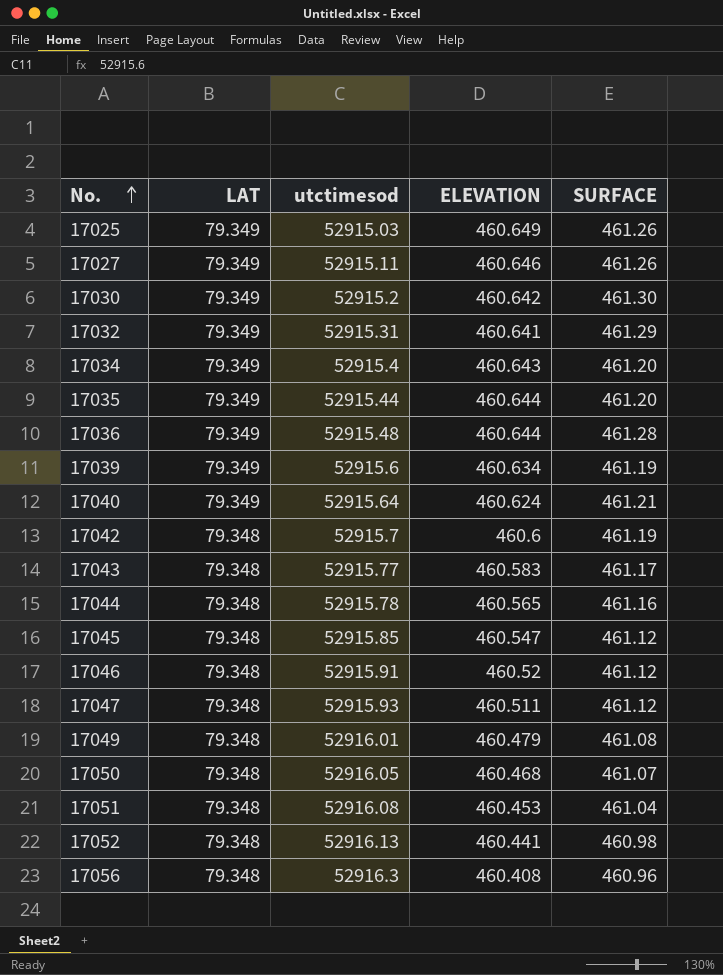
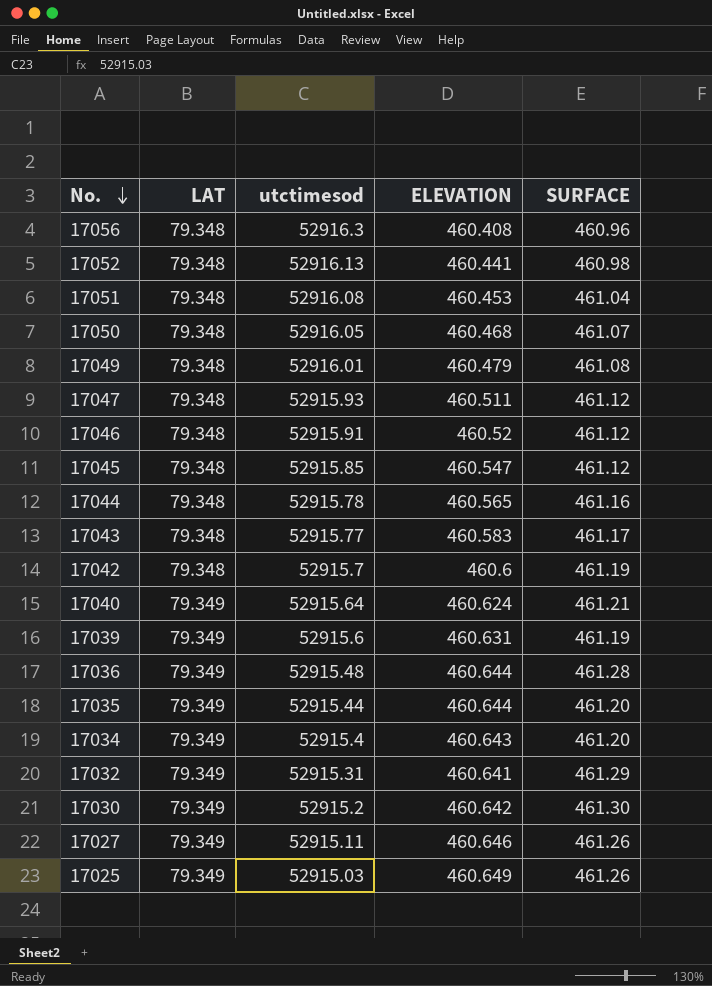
row order: No. ascending -> No. descending
17039 | ELEVATION: 460.634 -> 460.631

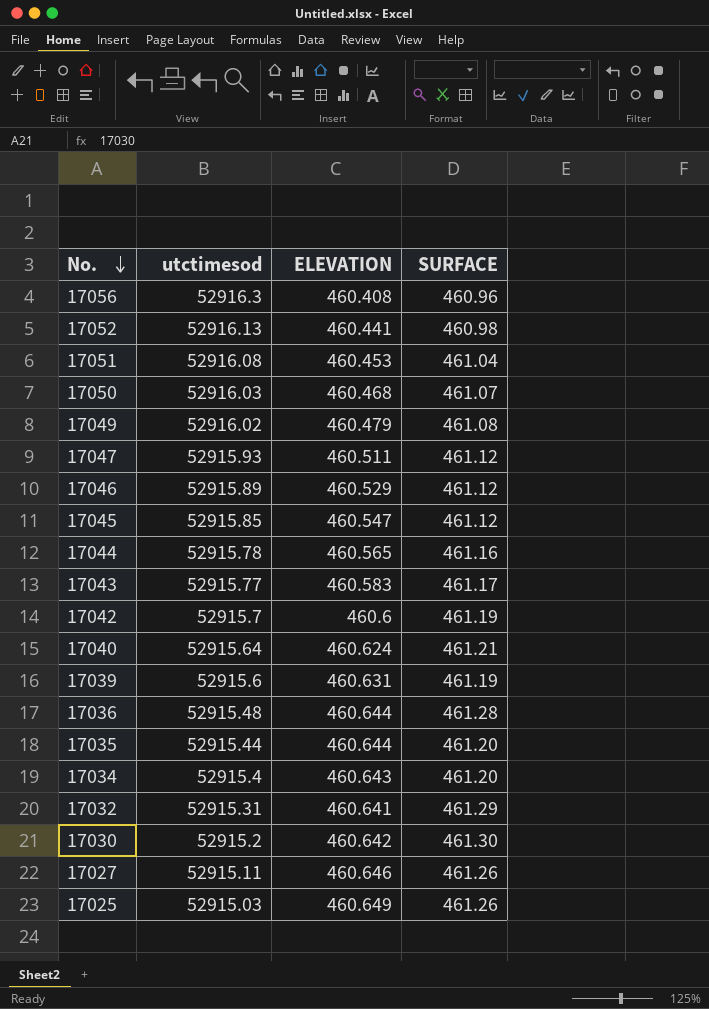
column LAT | position: 2 -> none
17050 | utctimesod: 52916.05 -> 52916.03
17049 | utctimesod: 52916.01 -> 52916.02
17046 | utctimesod: 52915.91 -> 52915.89
17046 | ELEVATION: 460.52 -> 460.529

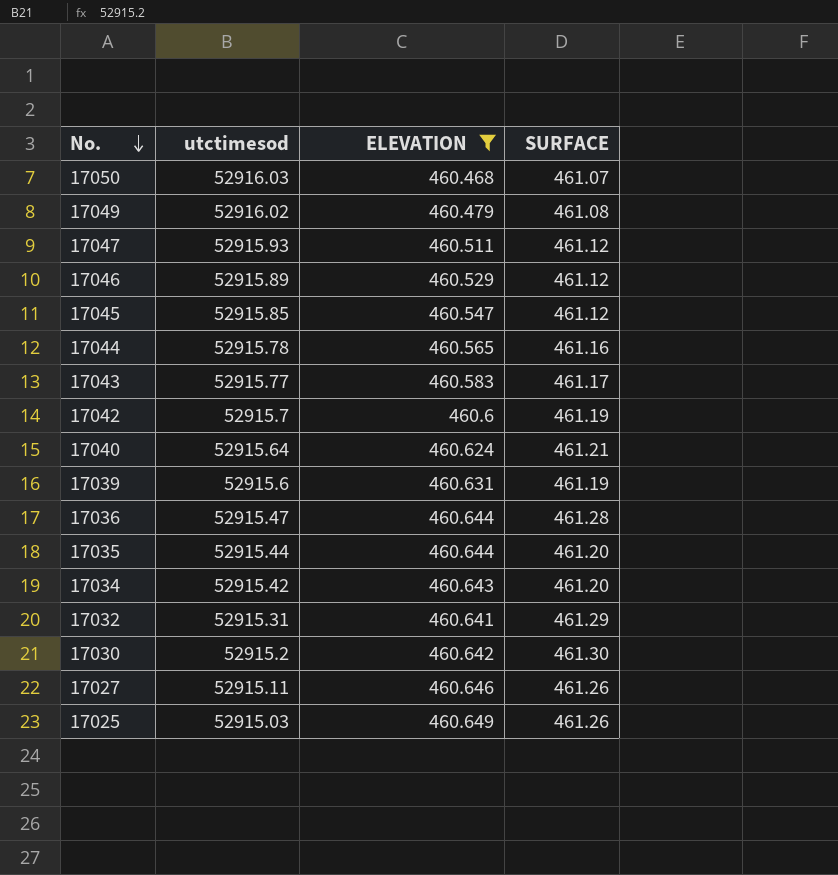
filter: none -> ELEVATION >= 460.468
17036 | utctimesod: 52915.48 -> 52915.47
17034 | utctimesod: 52915.4 -> 52915.42

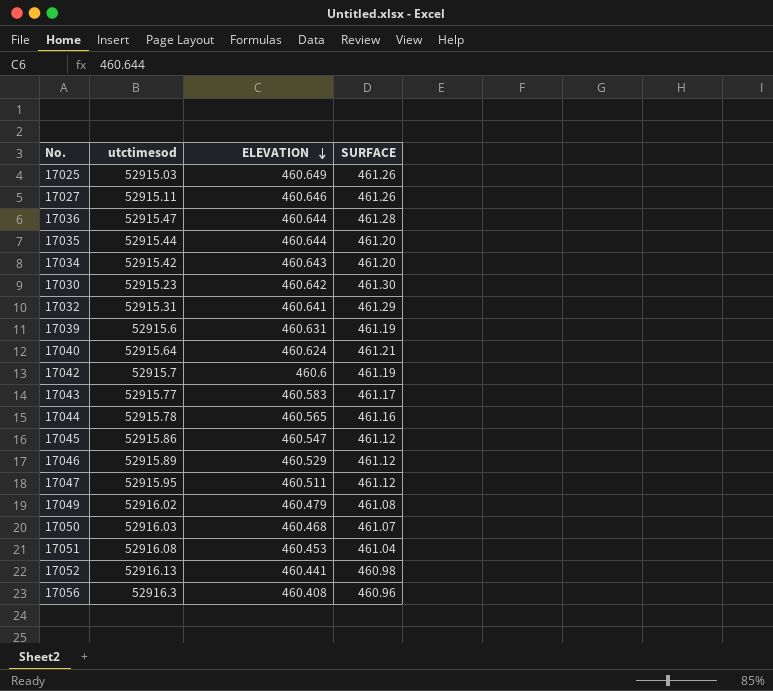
filter: ELEVATION >= 460.468 -> none
row order: No. descending -> ELEVATION descending
17030 | utctimesod: 52915.2 -> 52915.23
17045 | utctimesod: 52915.85 -> 52915.86
17047 | utctimesod: 52915.93 -> 52915.95

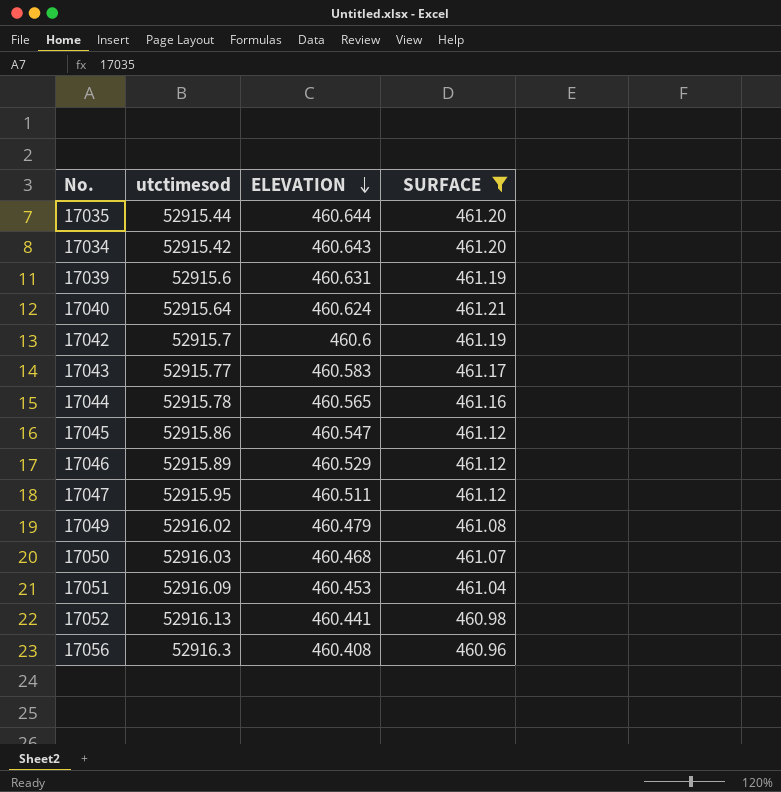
filter: none -> SURFACE <= 461.21
17051 | utctimesod: 52916.08 -> 52916.09

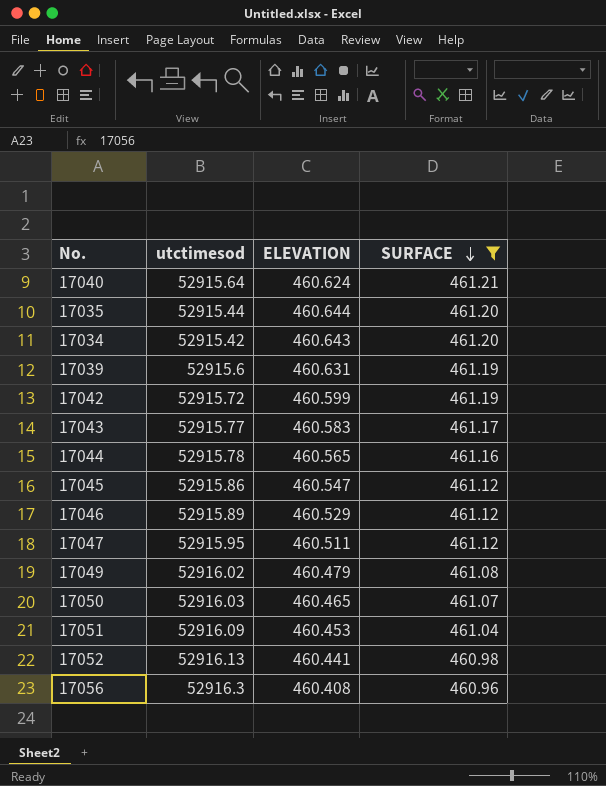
row order: ELEVATION descending -> SURFACE descending
17042 | utctimesod: 52915.7 -> 52915.72
17042 | ELEVATION: 460.6 -> 460.599
17050 | ELEVATION: 460.468 -> 460.465

